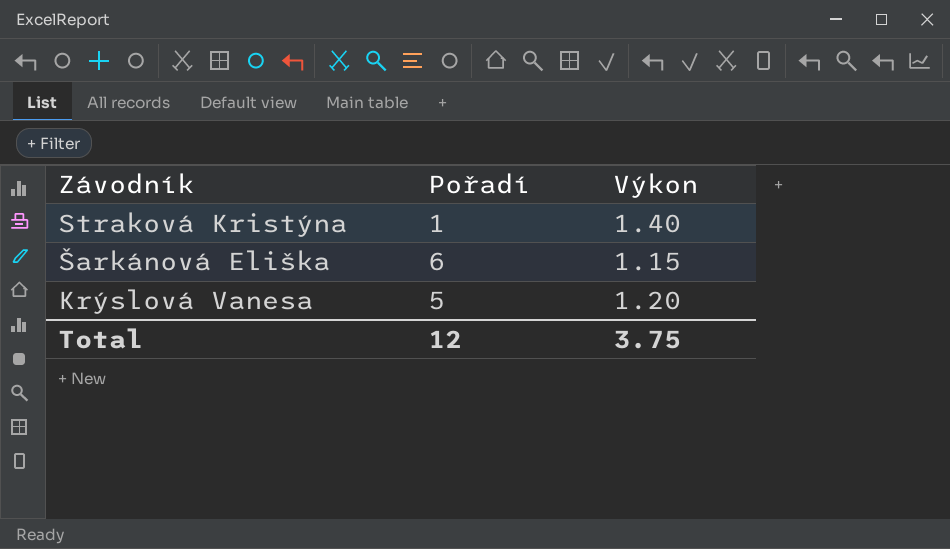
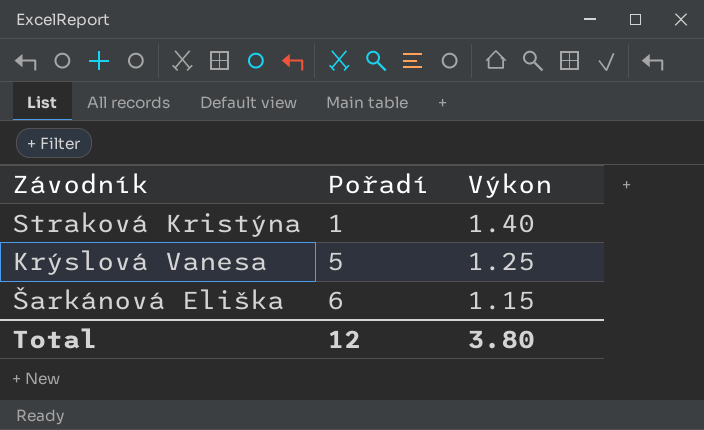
row order: Závodník descending -> Pořadí ascending
Krýslová Vanesa | Výkon: 1.20 -> 1.25
Total | Výkon: 3.75 -> 3.80

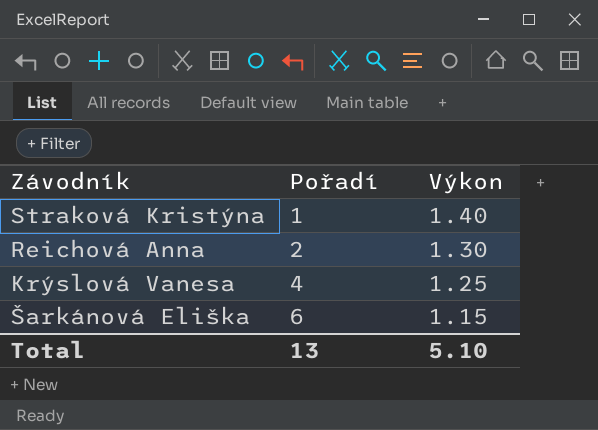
row Reichová Anna: none -> 2 | 1.30
Krýslová Vanesa | Pořadí: 5 -> 4
Total | Pořadí: 12 -> 13
Total | Výkon: 3.80 -> 5.10

